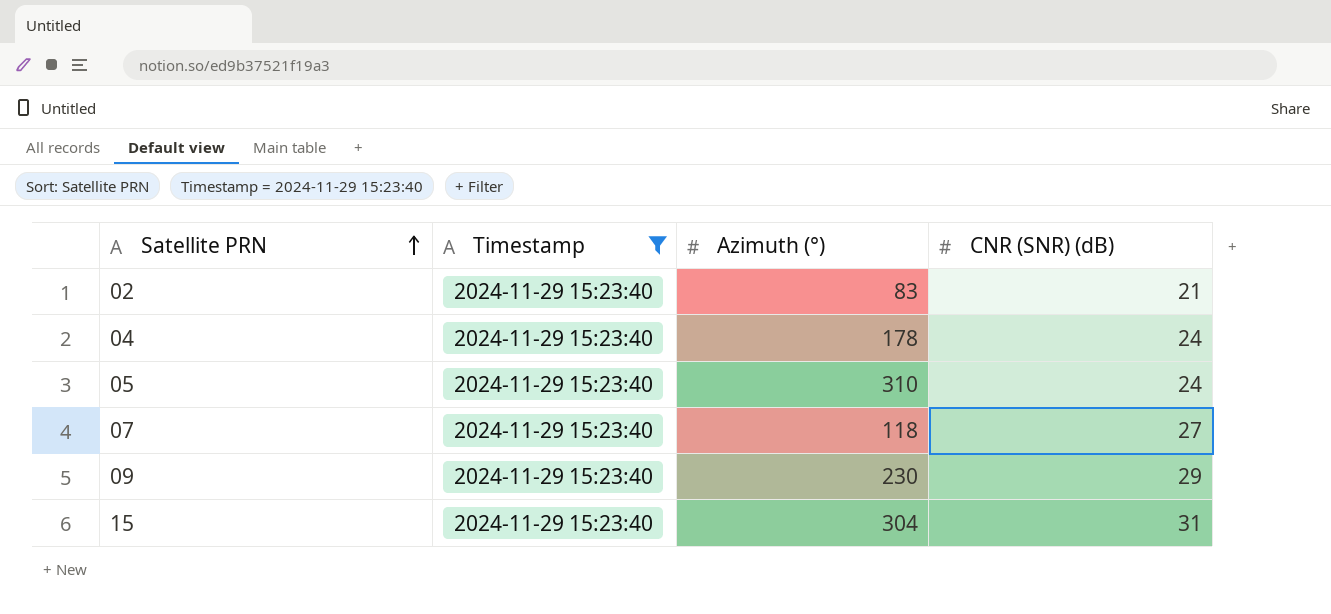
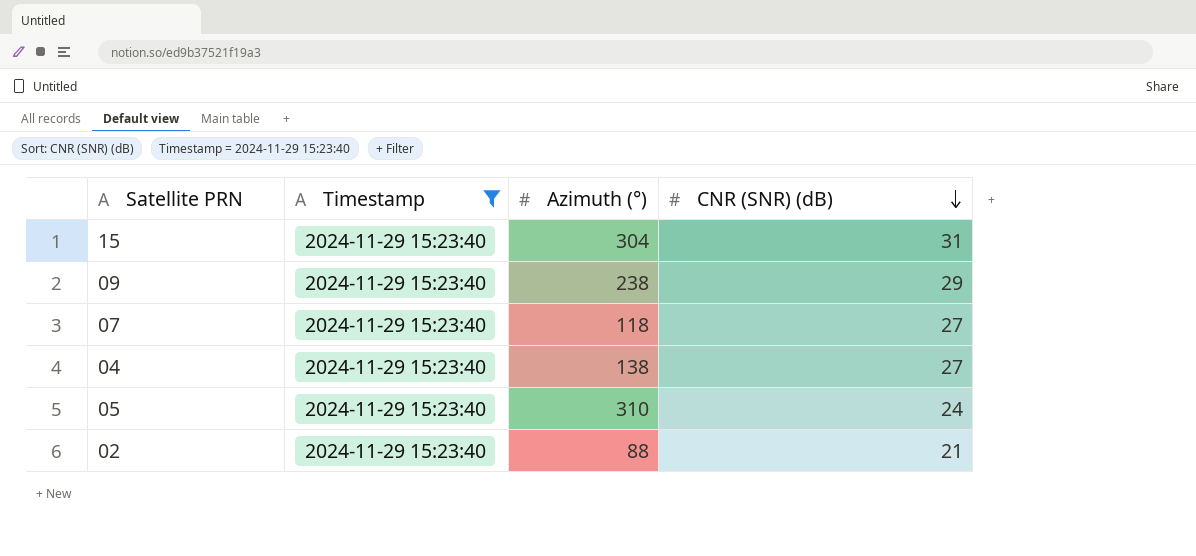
row order: Satellite PRN ascending -> CNR (SNR) (dB) descending
09 | Azimuth (°): 230 -> 238
04 | Azimuth (°): 178 -> 138
04 | CNR (SNR) (dB): 24 -> 27
02 | Azimuth (°): 83 -> 88

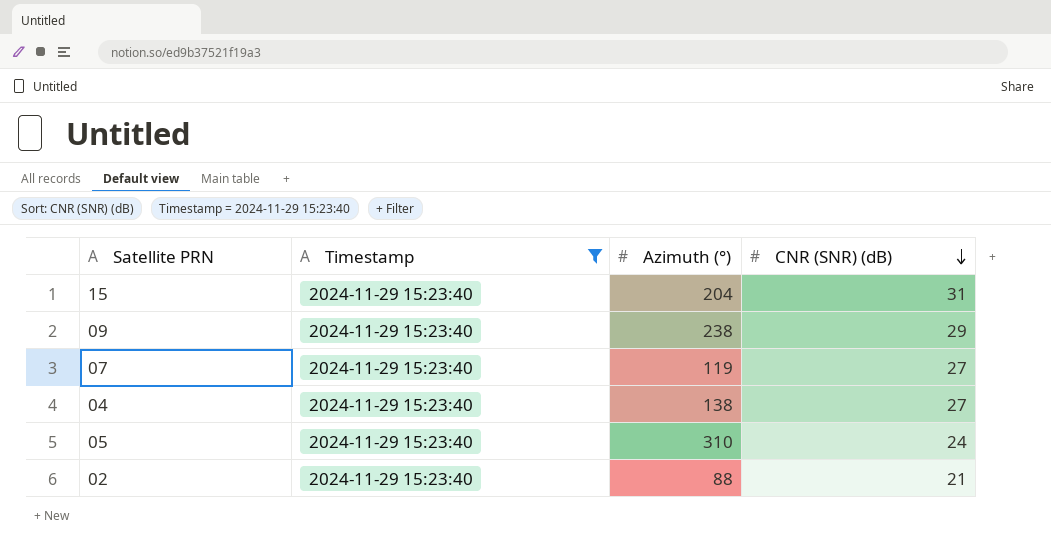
15 | Azimuth (°): 304 -> 204
07 | Azimuth (°): 118 -> 119

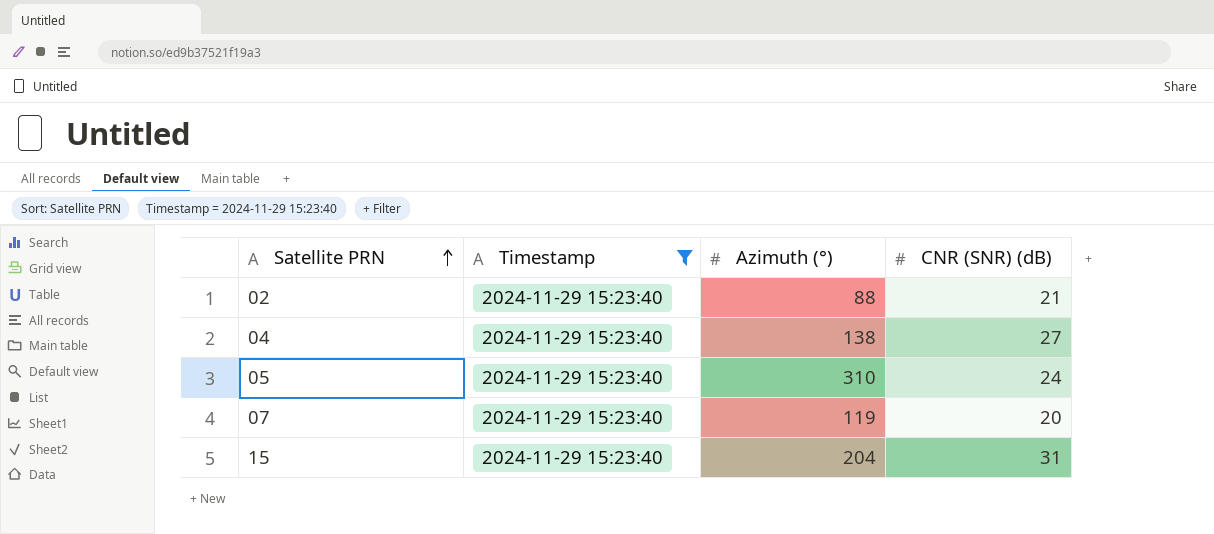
row order: CNR (SNR) (dB) descending -> Satellite PRN ascending
row 09: 2024-11-29 15:23:40 | 238 | 29 -> none
07 | CNR (SNR) (dB): 27 -> 20

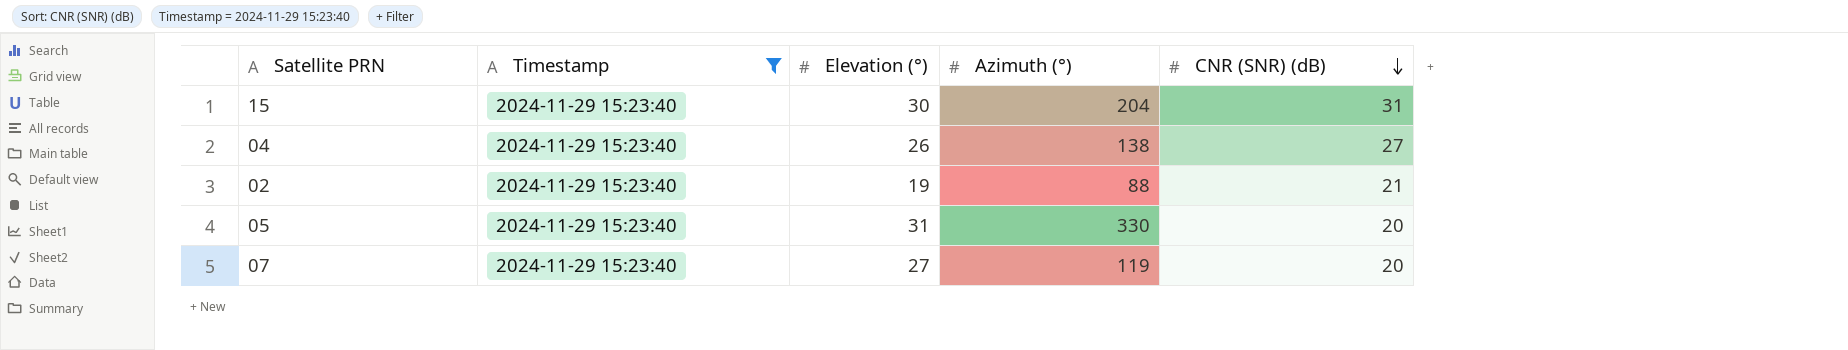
row order: Satellite PRN ascending -> CNR (SNR) (dB) descending
column Elevation (°) | position: none -> 3
05 | Azimuth (°): 310 -> 330
05 | CNR (SNR) (dB): 24 -> 20

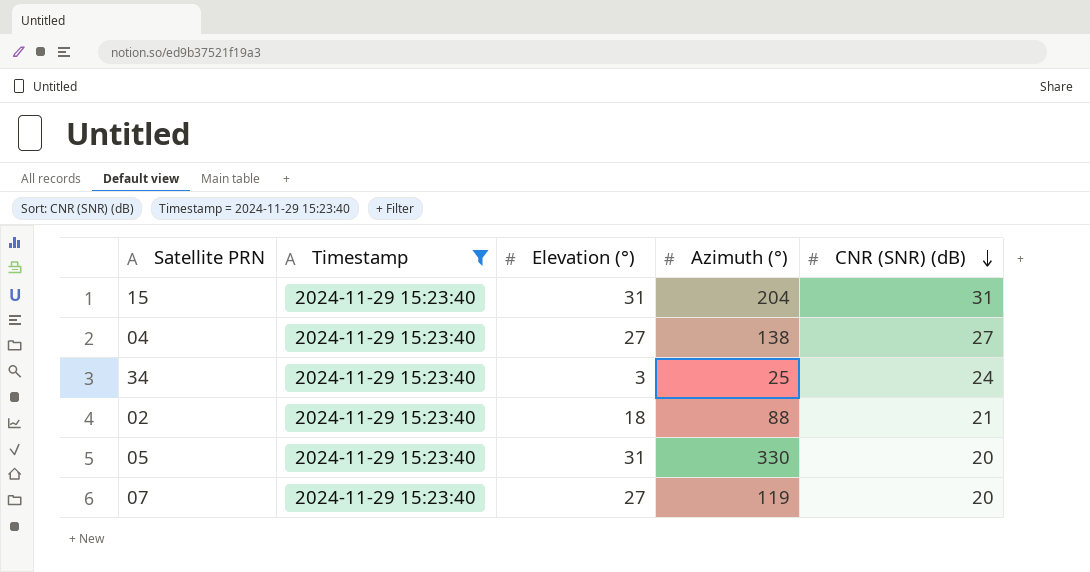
15 | Elevation (°): 30 -> 31
04 | Elevation (°): 26 -> 27
row 34: none -> 2024-11-29 15:23:40 | 3 | 25 | 24
02 | Elevation (°): 19 -> 18

